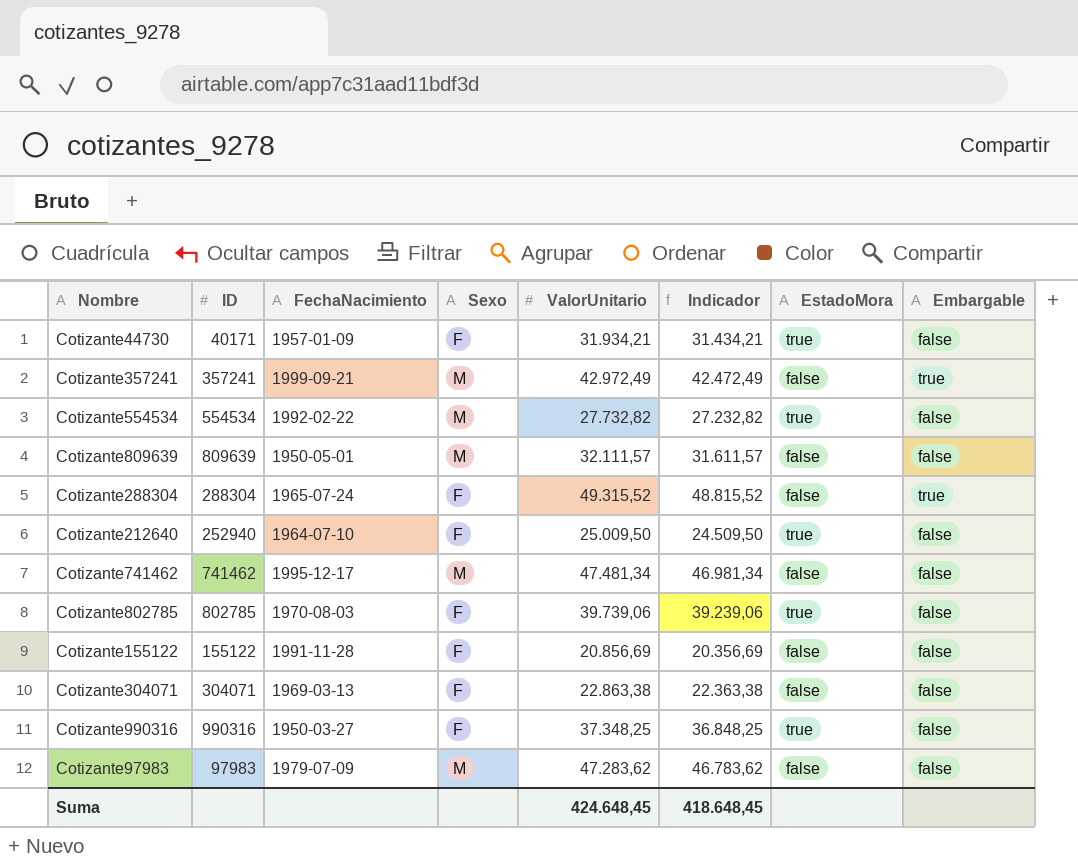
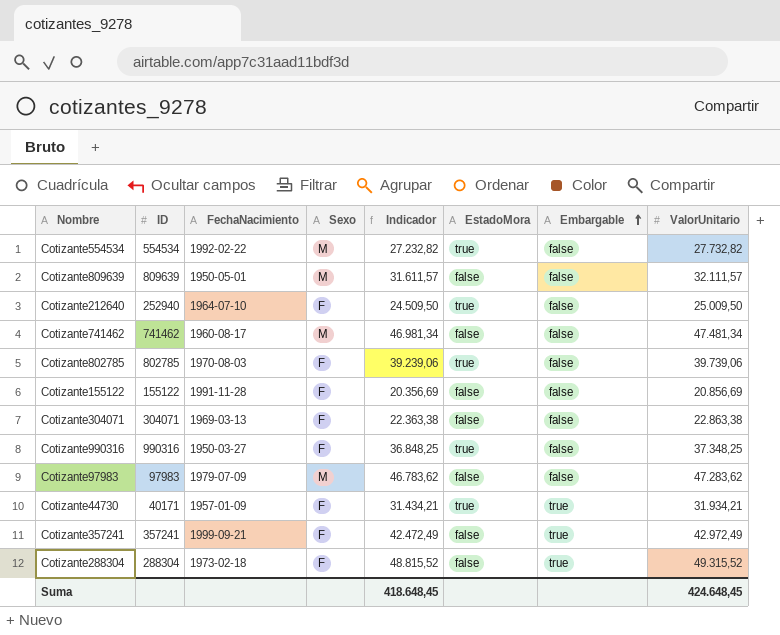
row order: none -> Embargable ascending
column ValorUnitario | position: 5 -> 8
Cotizante741462 | FechaNacimiento: 1995-12-17 -> 1960-08-17
Cotizante44730 | Embargable: false -> true
Cotizante357241 | Sexo: M -> F
Cotizante288304 | FechaNacimiento: 1965-07-24 -> 1973-02-18

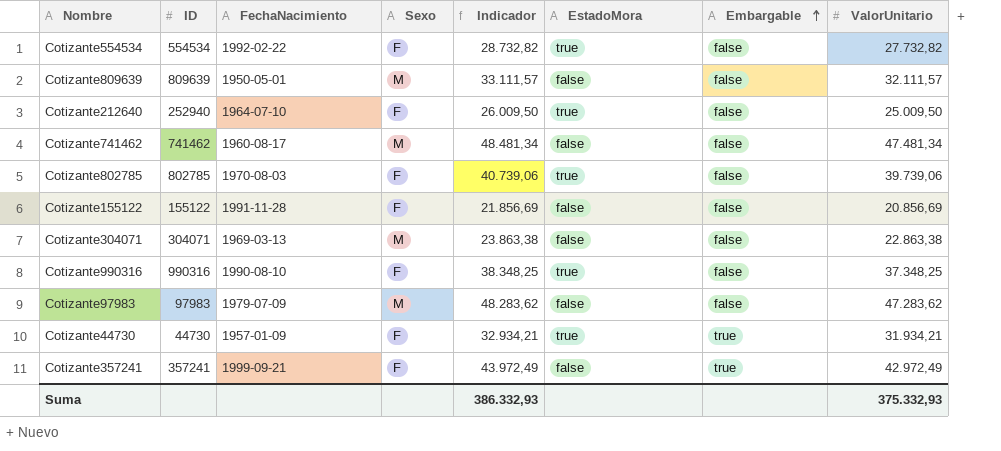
column Indicador | formula: [ValorUnitario] - 500 -> [ValorUnitario] + 1000
row Cotizante288304: 288304 | 1973-02-18 | F | 48.815,52 | false | true | 49.315,52 -> none
Cotizante554534 | Sexo: M -> F
Cotizante304071 | Sexo: F -> M
Cotizante990316 | FechaNacimiento: 1950-03-27 -> 1990-08-10
Cotizante44730 | ID: 40171 -> 44730
Suma | Indicador: 418.648,45 -> 386.332,93
Suma | ValorUnitario: 424.648,45 -> 375.332,93

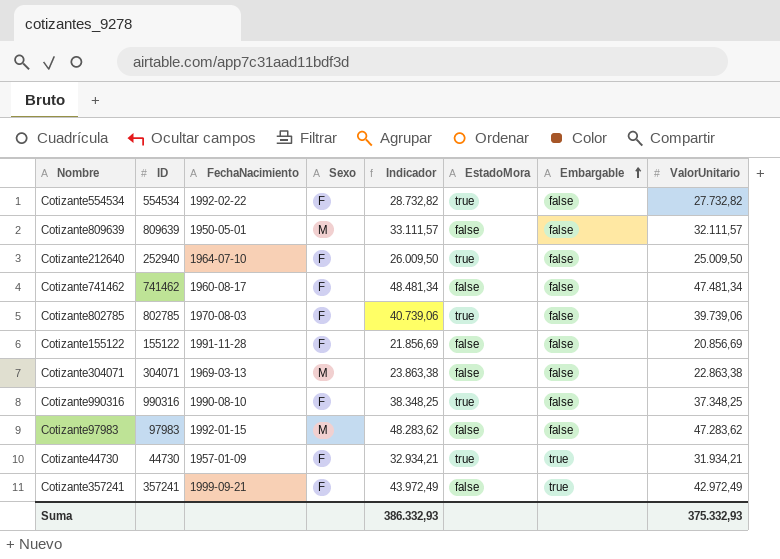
Cotizante741462 | Sexo: M -> F
Cotizante97983 | FechaNacimiento: 1979-07-09 -> 1992-01-15

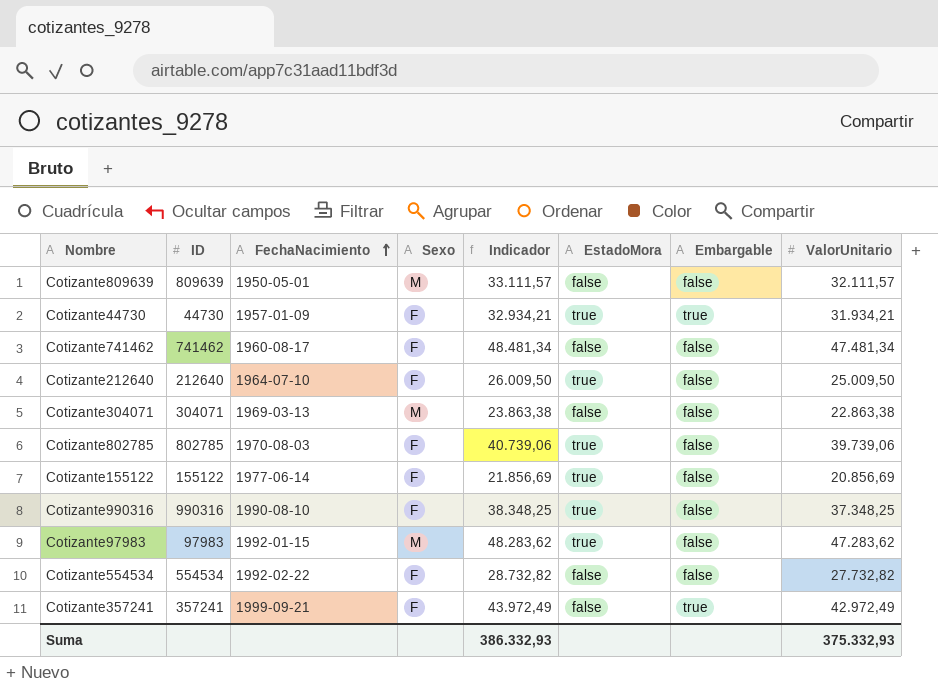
row order: Embargable ascending -> FechaNacimiento ascending
Cotizante212640 | ID: 252940 -> 212640
Cotizante155122 | FechaNacimiento: 1991-11-28 -> 1977-06-14
Cotizante155122 | EstadoMora: false -> true
Cotizante97983 | EstadoMora: false -> true
Cotizante554534 | EstadoMora: true -> false

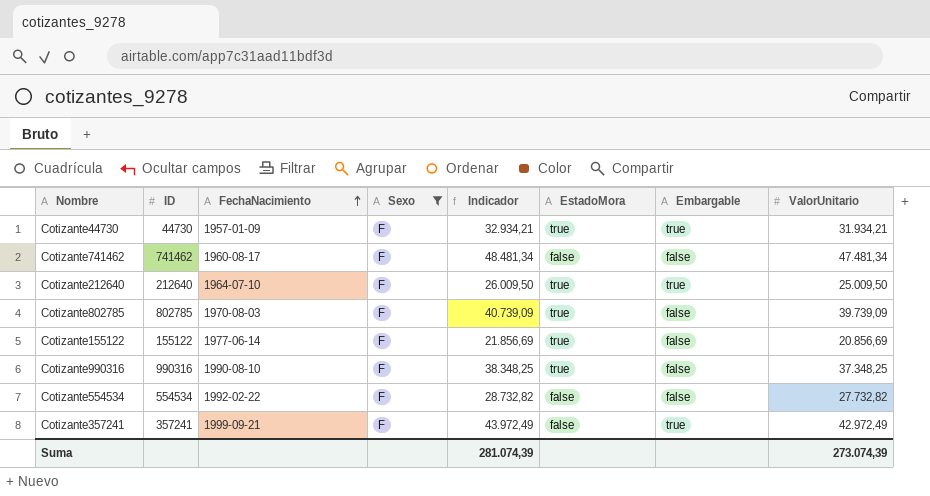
filter: none -> Sexo = F
Cotizante212640 | Embargable: false -> true
Cotizante802785 | Indicador: 40.739,06 -> 40.739,09
Cotizante802785 | ValorUnitario: 39.739,06 -> 39.739,09
Suma | Indicador: 386.332,93 -> 281.074,39
Suma | ValorUnitario: 375.332,93 -> 273.074,39

